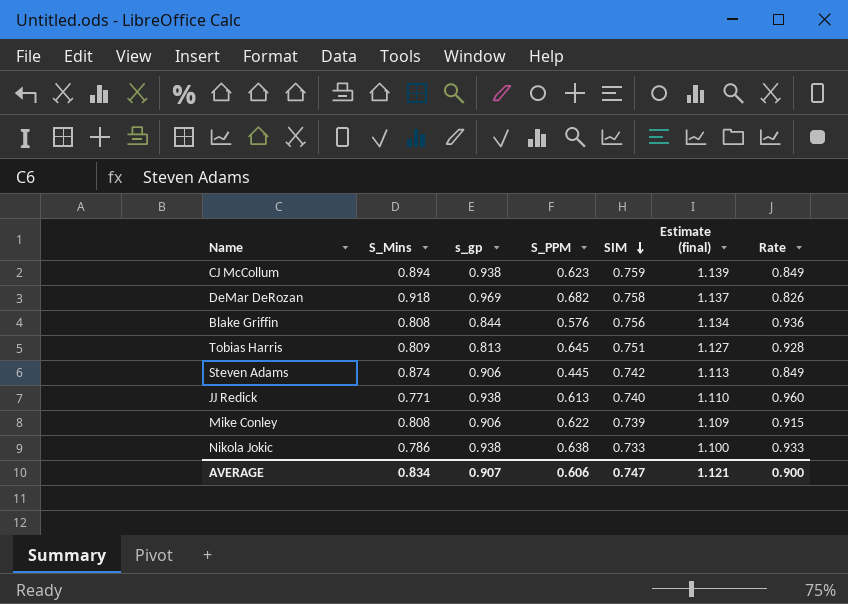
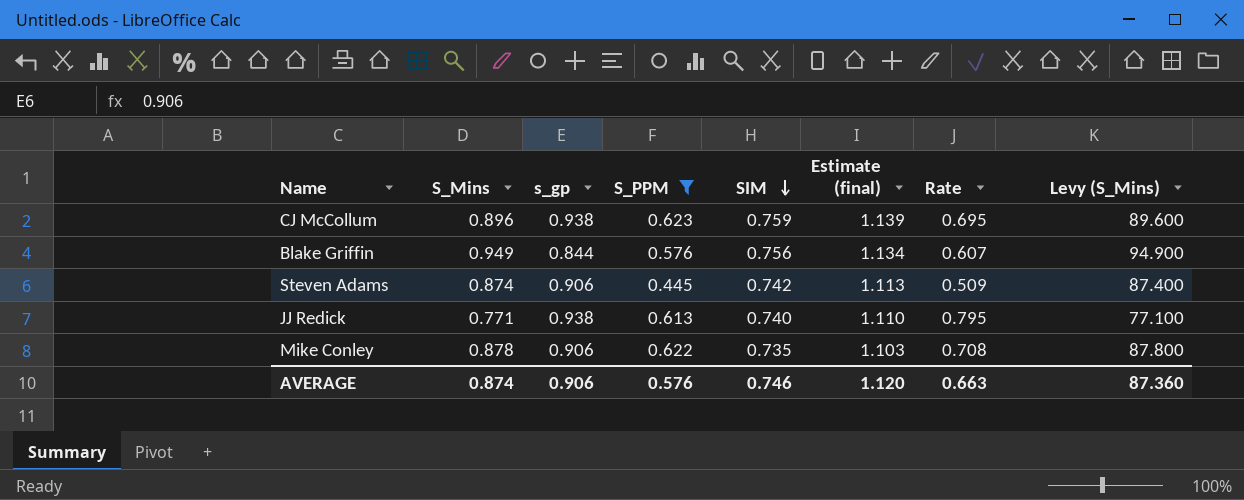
filter: none -> S_PPM <= 0.623
column Rate | formula: [SIM] / [S_Mins] -> [S_PPM] / [S_Mins]
column Levy (S_Mins) | formula: none -> [S_Mins] * 100
CJ McCollum | S_Mins: 0.894 -> 0.896
Blake Griffin | S_Mins: 0.808 -> 0.949
Mike Conley | S_Mins: 0.808 -> 0.878
Mike Conley | SIM: 0.739 -> 0.735
Mike Conley | Estimate (final): 1.109 -> 1.103
AVERAGE | S_Mins: 0.834 -> 0.874
AVERAGE | s_gp: 0.907 -> 0.906
AVERAGE | S_PPM: 0.606 -> 0.576
AVERAGE | SIM: 0.747 -> 0.746
AVERAGE | Estimate (final): 1.121 -> 1.120
AVERAGE | Rate: 0.900 -> 0.663

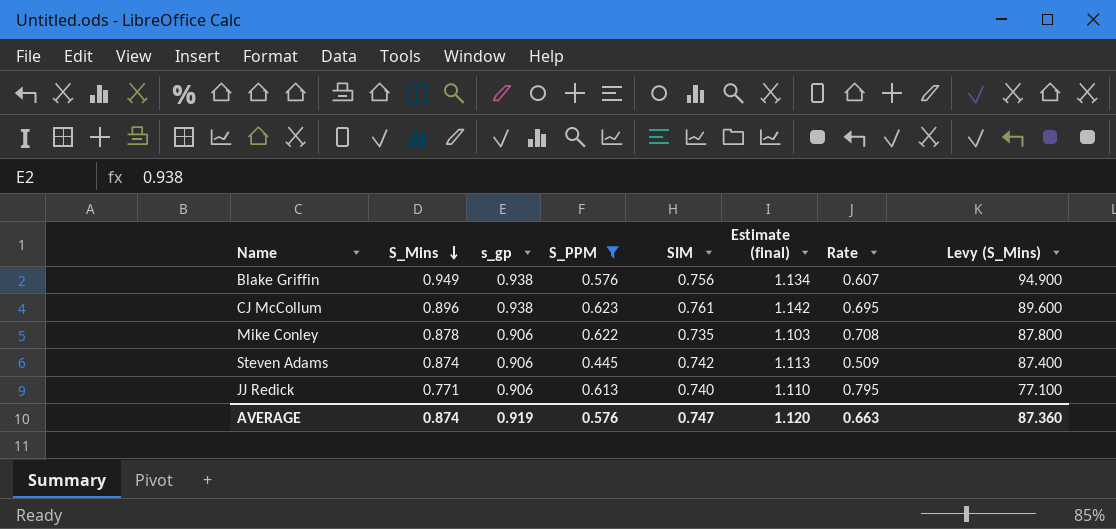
row order: SIM descending -> S_Mins descending
Blake Griffin | s_gp: 0.844 -> 0.938
CJ McCollum | SIM: 0.759 -> 0.761
CJ McCollum | Estimate (final): 1.139 -> 1.142
JJ Redick | s_gp: 0.938 -> 0.906
AVERAGE | s_gp: 0.906 -> 0.919
AVERAGE | SIM: 0.746 -> 0.747

